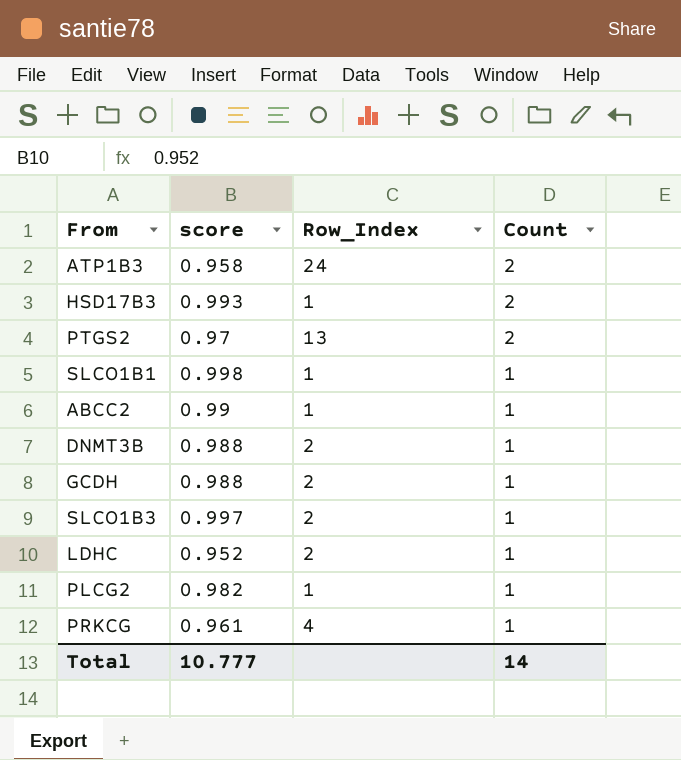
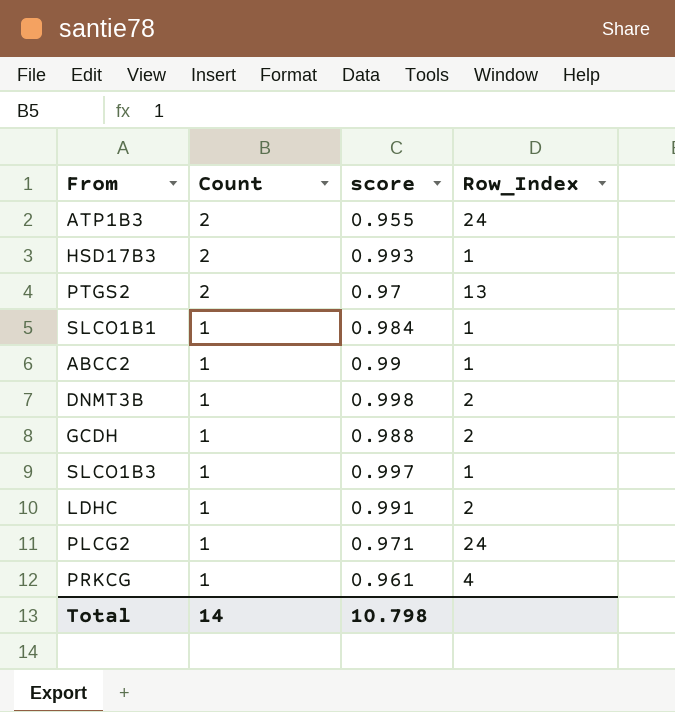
column Count | position: 4 -> 2
ATP1B3 | score: 0.958 -> 0.955
SLCO1B1 | score: 0.998 -> 0.984
DNMT3B | score: 0.988 -> 0.998
SLCO1B3 | Row_Index: 2 -> 1
LDHC | score: 0.952 -> 0.991
PLCG2 | score: 0.982 -> 0.971
PLCG2 | Row_Index: 1 -> 24
Total | score: 10.777 -> 10.798

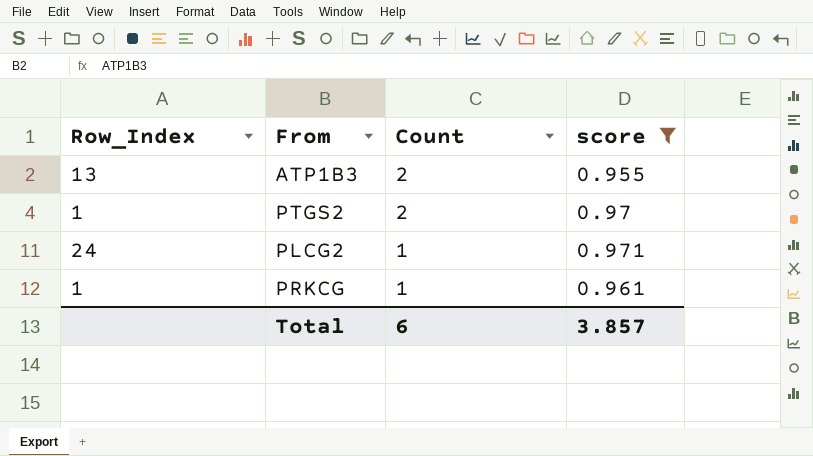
filter: none -> score <= 0.971
column Row_Index | position: 4 -> 1
ATP1B3 | Row_Index: 24 -> 13
PTGS2 | Row_Index: 13 -> 1
PRKCG | Row_Index: 4 -> 1
Total | Count: 14 -> 6
Total | score: 10.798 -> 3.857

